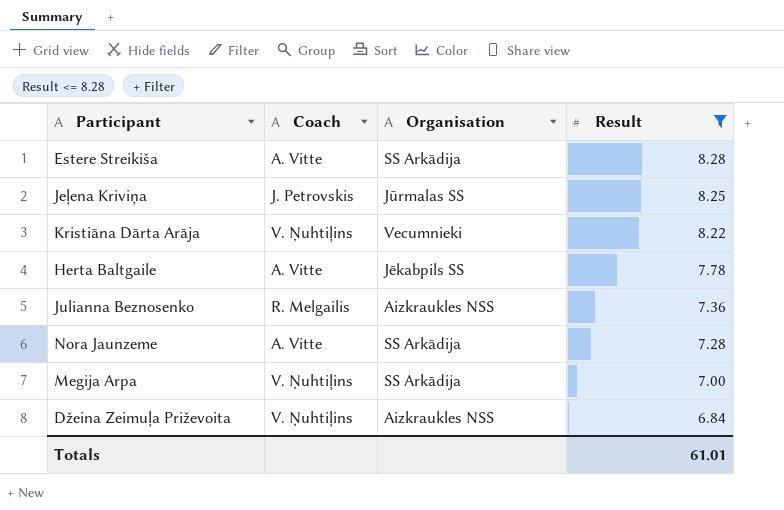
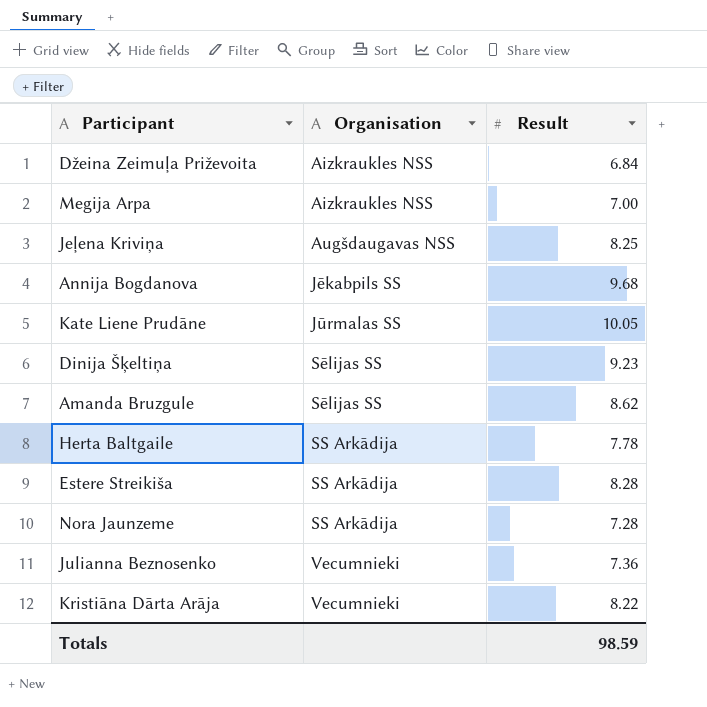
filter: Result <= 8.28 -> none
row order: Result descending -> Organisation ascending
column Coach | position: 2 -> none
Megija Arpa | Organisation: SS Arkādija -> Aizkraukles NSS
Jeļena Kriviņa | Organisation: Jūrmalas SS -> Augšdaugavas NSS
Herta Baltgaile | Organisation: Jēkabpils SS -> SS Arkādija
Julianna Beznosenko | Organisation: Aizkraukles NSS -> Vecumnieki
Totals | Result: 61.01 -> 98.59

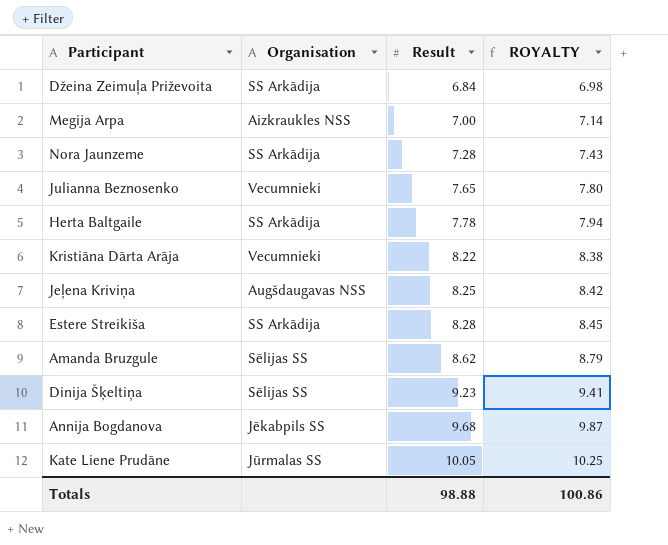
row order: Organisation ascending -> Result ascending
column ROYALTY | formula: none -> [Result] * 1.02
Džeina Zeimuļa Priževoita | Organisation: Aizkraukles NSS -> SS Arkādija
Julianna Beznosenko | Result: 7.36 -> 7.65
Totals | Result: 98.59 -> 98.88

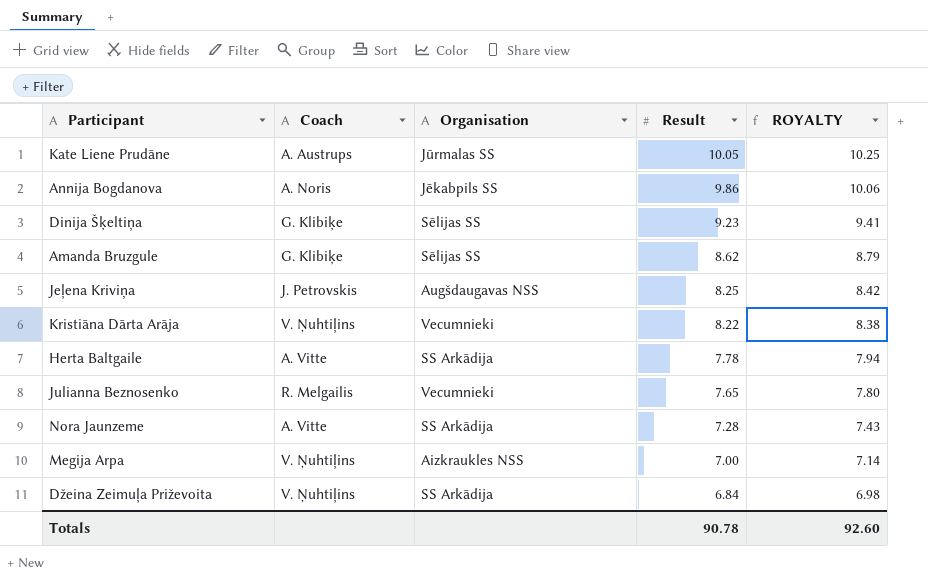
row order: Result ascending -> Result descending
column Coach | position: none -> 2
row Estere Streikiša: SS Arkādija | 8.28 | 8.45 -> none
Annija Bogdanova | Result: 9.68 -> 9.86
Annija Bogdanova | ROYALTY: 9.87 -> 10.06
Totals | Result: 98.88 -> 90.78
Totals | ROYALTY: 100.86 -> 92.60

